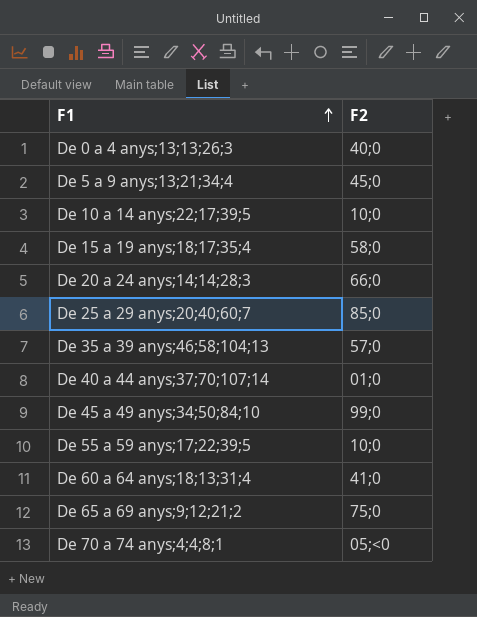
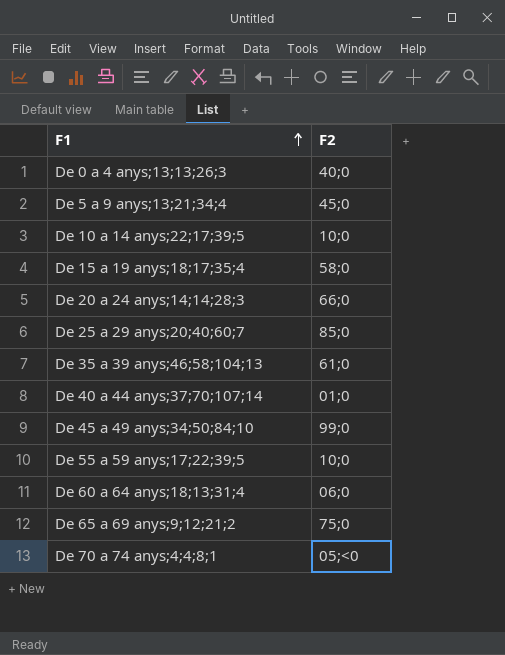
De 35 a 39 anys;46;58;104;13 | F2: 57;0 -> 61;0
De 60 a 64 anys;18;13;31;4 | F2: 41;0 -> 06;0

